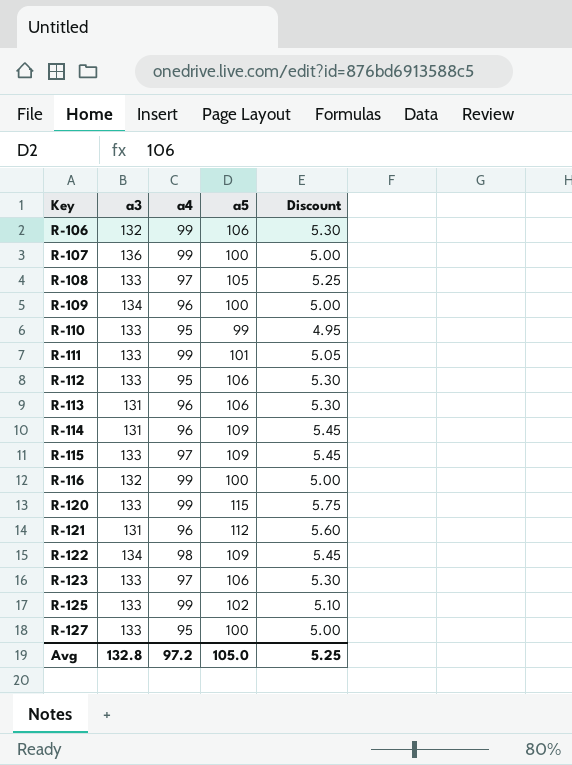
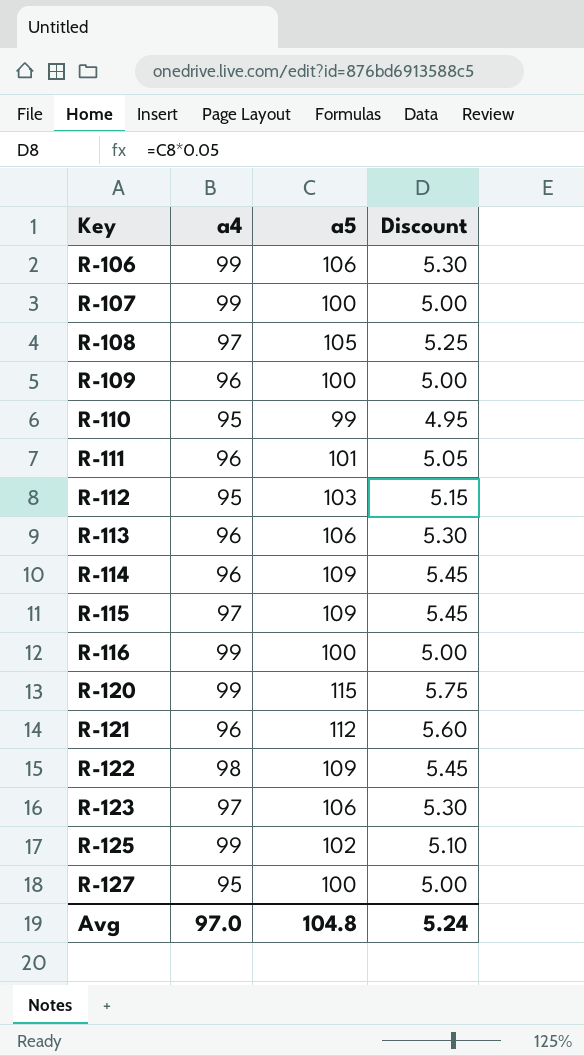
column a3 | position: 2 -> none
R-111 | a4: 99 -> 96
R-112 | a5: 106 -> 103
R-112 | Discount: 5.30 -> 5.15
Avg | a4: 97.2 -> 97.0
Avg | a5: 105.0 -> 104.8
Avg | Discount: 5.25 -> 5.24

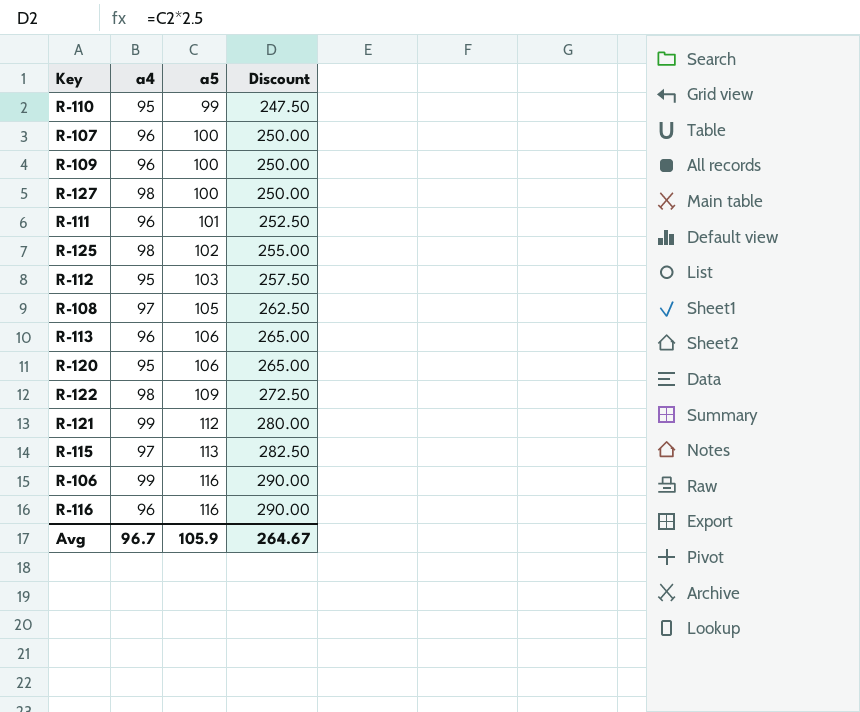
row order: Key ascending -> a5 ascending
column Discount | formula: [a5] * 0.05 -> [a5] * 2.5
row R-114: 96 | 109 | 5.45 -> none
row R-123: 97 | 106 | 5.30 -> none
R-107 | a4: 99 -> 96
R-127 | a4: 95 -> 98
R-125 | a4: 99 -> 98
R-120 | a4: 99 -> 95
R-120 | a5: 115 -> 106
R-121 | a4: 96 -> 99
R-115 | a5: 109 -> 113
R-106 | a5: 106 -> 116
R-116 | a4: 99 -> 96
R-116 | a5: 100 -> 116
Avg | a4: 97.0 -> 96.7
Avg | a5: 104.8 -> 105.9
Avg | Discount: 5.24 -> 264.67

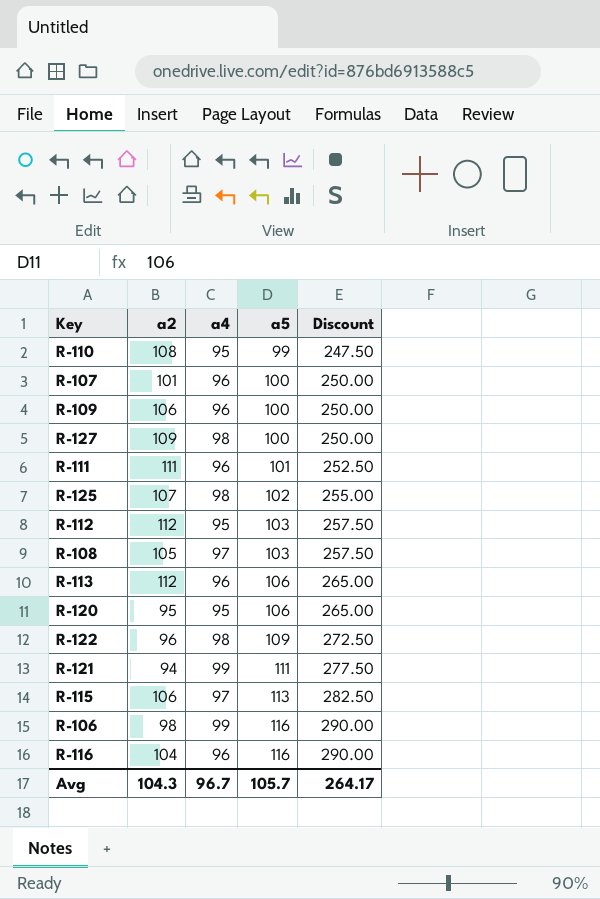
column a2 | position: none -> 2
R-108 | a5: 105 -> 103
R-108 | Discount: 262.50 -> 257.50
R-121 | a5: 112 -> 111
R-121 | Discount: 280.00 -> 277.50
Avg | a5: 105.9 -> 105.7
Avg | Discount: 264.67 -> 264.17

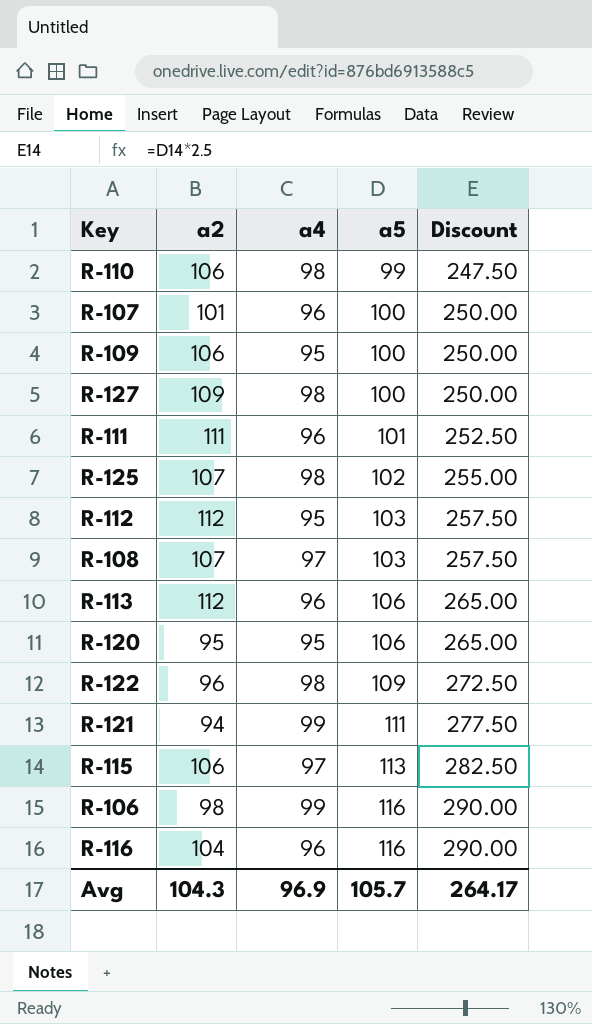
R-110 | a2: 108 -> 106
R-110 | a4: 95 -> 98
R-109 | a4: 96 -> 95
R-108 | a2: 105 -> 107
Avg | a4: 96.7 -> 96.9

